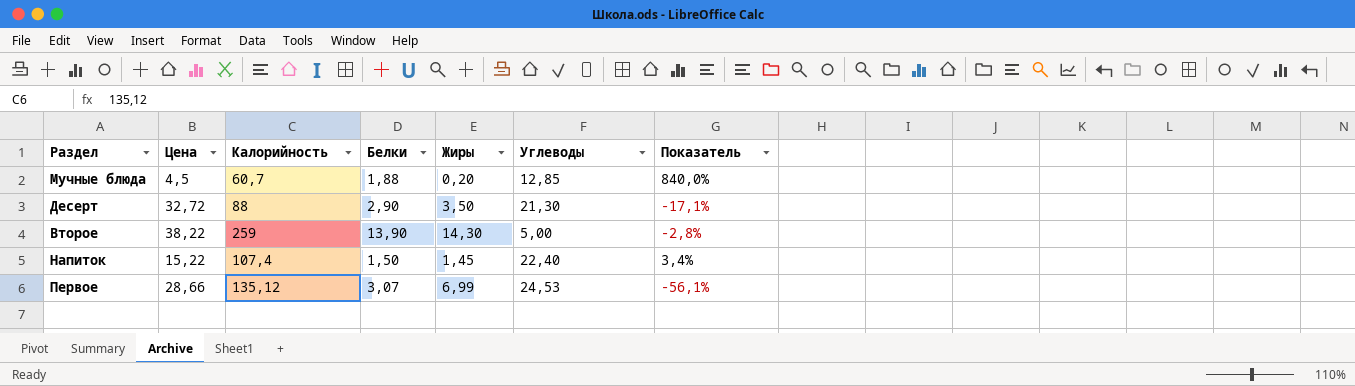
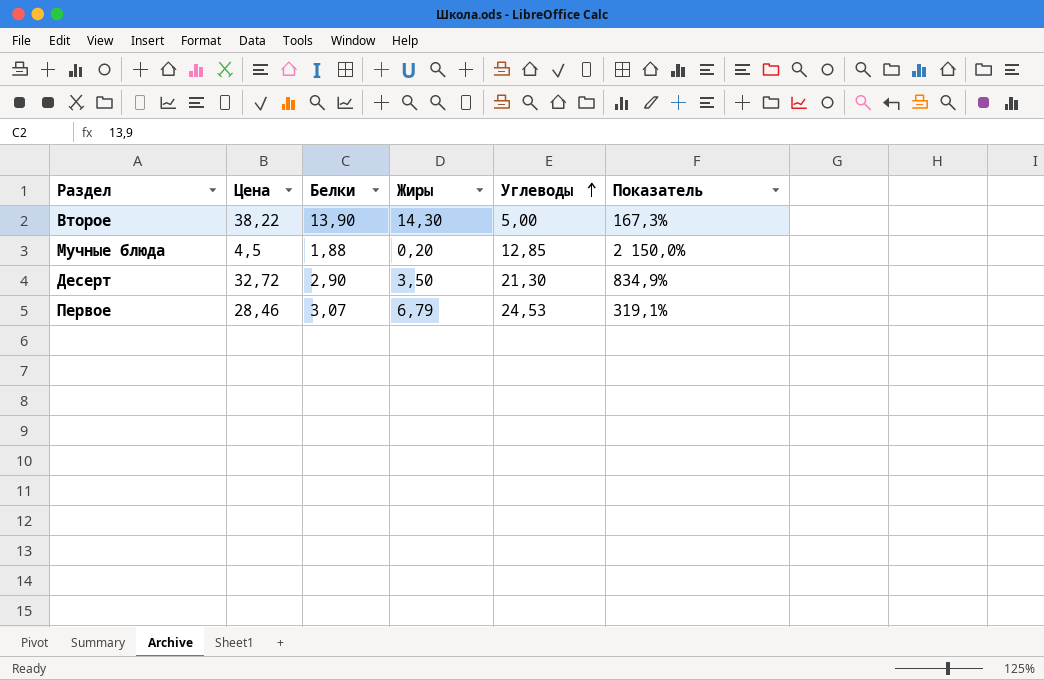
row order: none -> Углеводы ascending
column Калорийность | position: 3 -> none
column Показатель | formula: ([Белки] - [Жиры]) / [Жиры] -> ([Цена] - [Жиры]) / [Жиры]
row Напиток: 15,22 | 107,4 | 1,50 | 1,45 | 22,40 | 3,4% -> none
Первое | Цена: 28,66 -> 28,46
Первое | Жиры: 6,99 -> 6,79

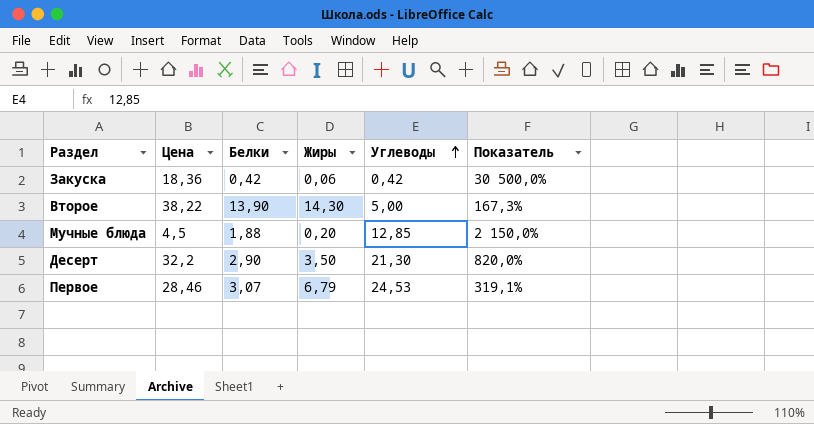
row Закуска: none -> 18,36 | 0,42 | 0,06 | 0,42 | 30 500,0%
Десерт | Цена: 32,72 -> 32,2
Десерт | Показатель: 834,9% -> 820,0%

